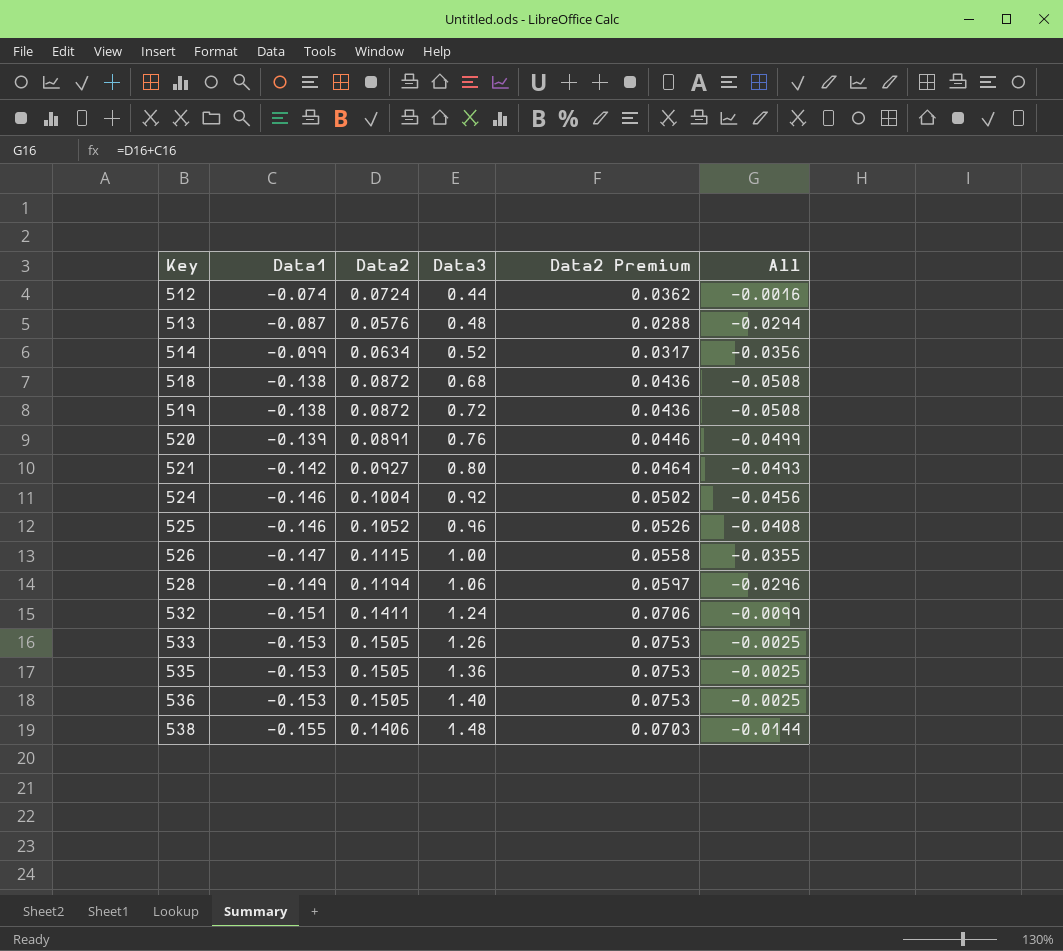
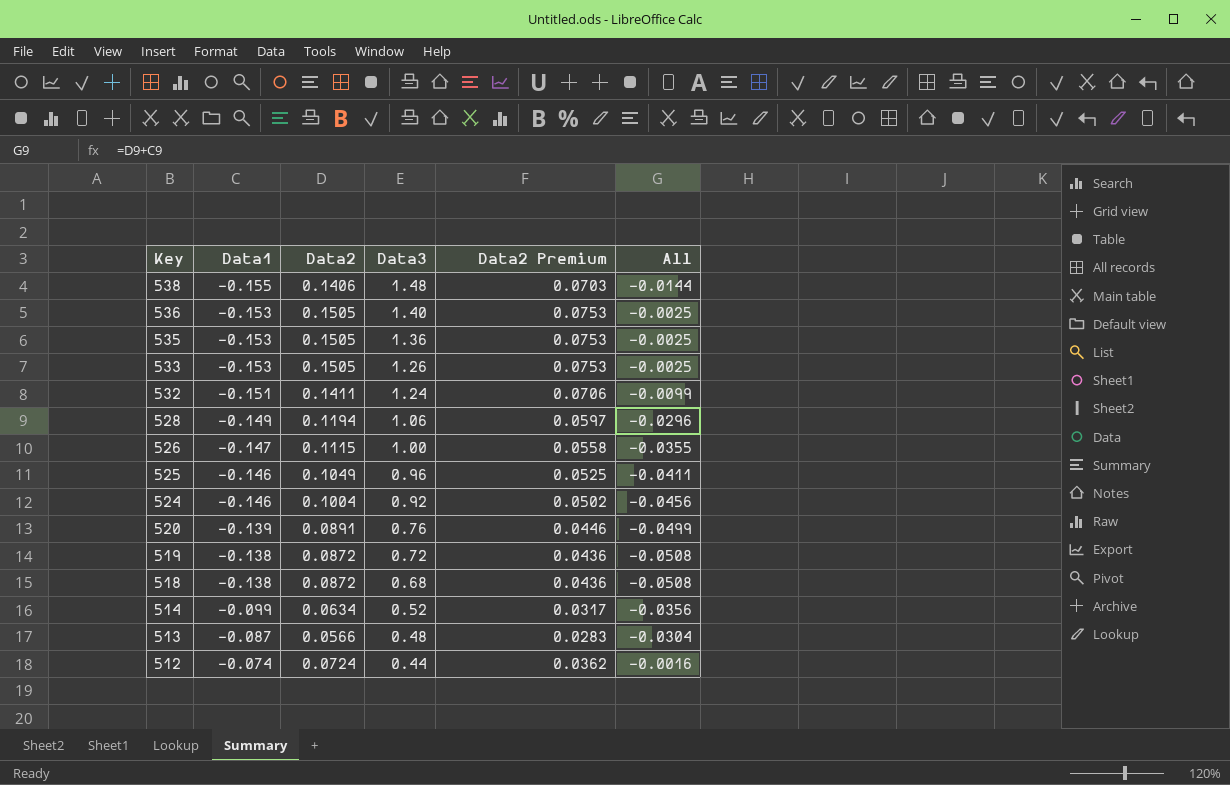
row order: Key ascending -> Key descending
row 521: -0.142 | 0.0927 | 0.80 | 0.0464 | -0.0493 -> none
525 | Data2: 0.1052 -> 0.1049
525 | Data2 Premium: 0.0526 -> 0.0525
525 | All: -0.0408 -> -0.0411
513 | Data2: 0.0576 -> 0.0566
513 | Data2 Premium: 0.0288 -> 0.0283
513 | All: -0.0294 -> -0.0304

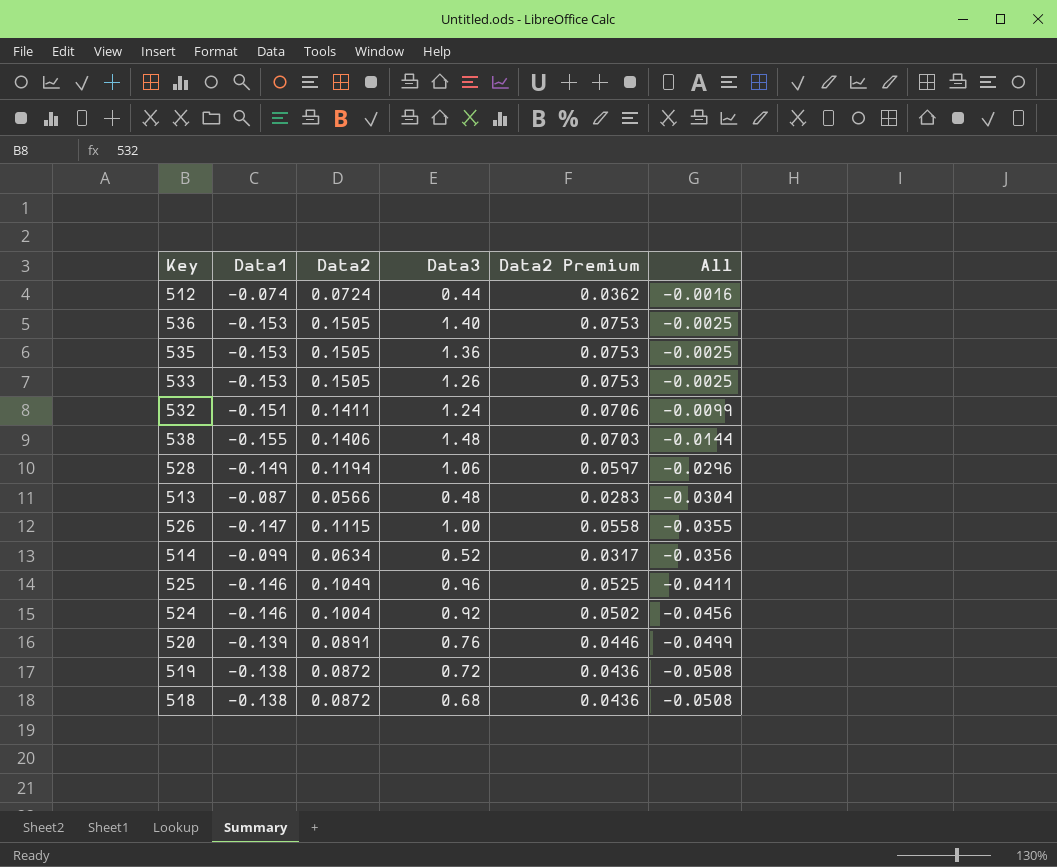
row order: Key descending -> All descending

